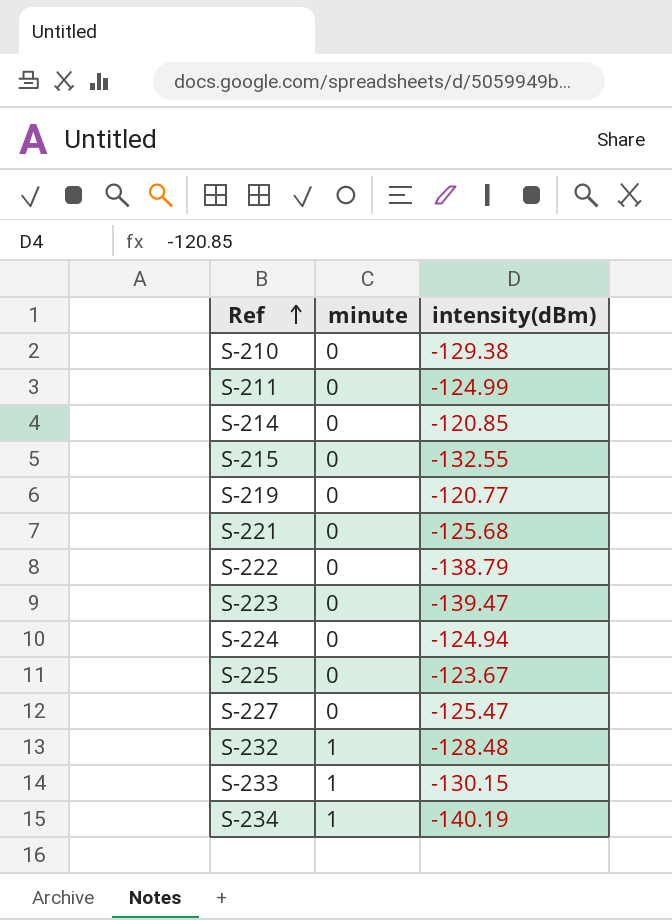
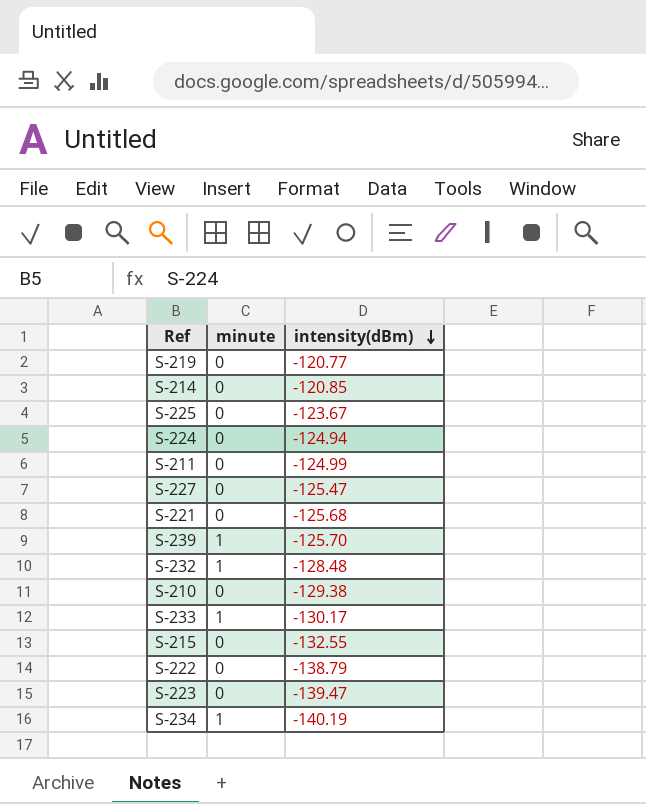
row order: Ref ascending -> intensity(dBm) descending
row S-239: none -> 1 | -125.70
S-233 | intensity(dBm): -130.15 -> -130.17

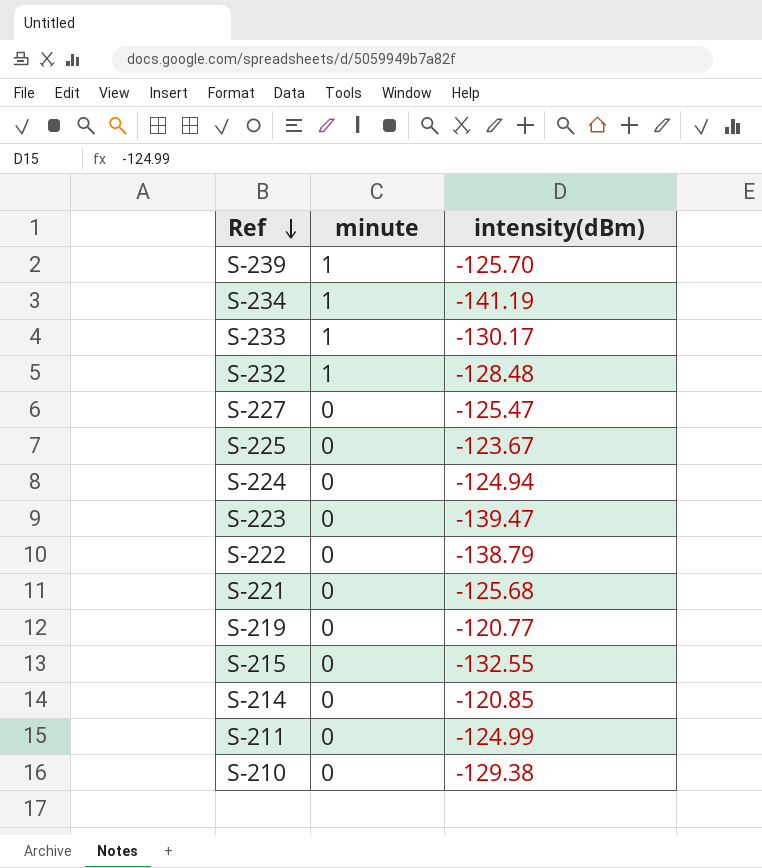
row order: intensity(dBm) descending -> Ref descending
S-234 | intensity(dBm): -140.19 -> -141.19

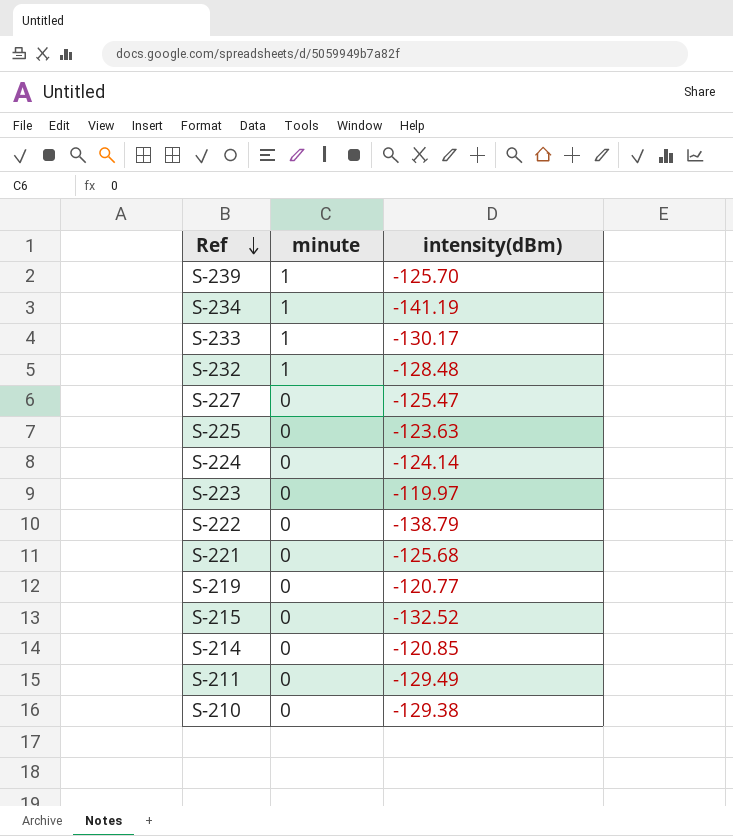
S-225 | intensity(dBm): -123.67 -> -123.63
S-224 | intensity(dBm): -124.94 -> -124.14
S-223 | intensity(dBm): -139.47 -> -119.97
S-215 | intensity(dBm): -132.55 -> -132.52
S-211 | intensity(dBm): -124.99 -> -129.49

